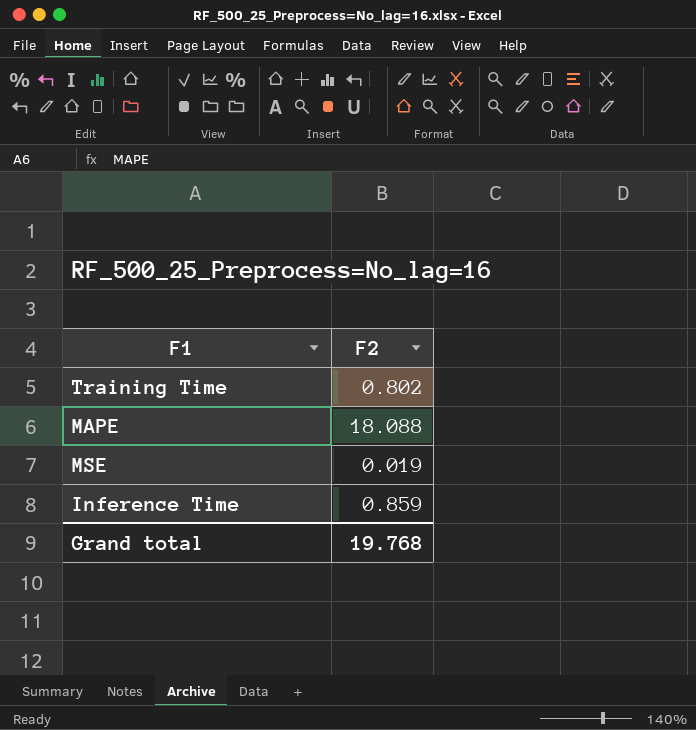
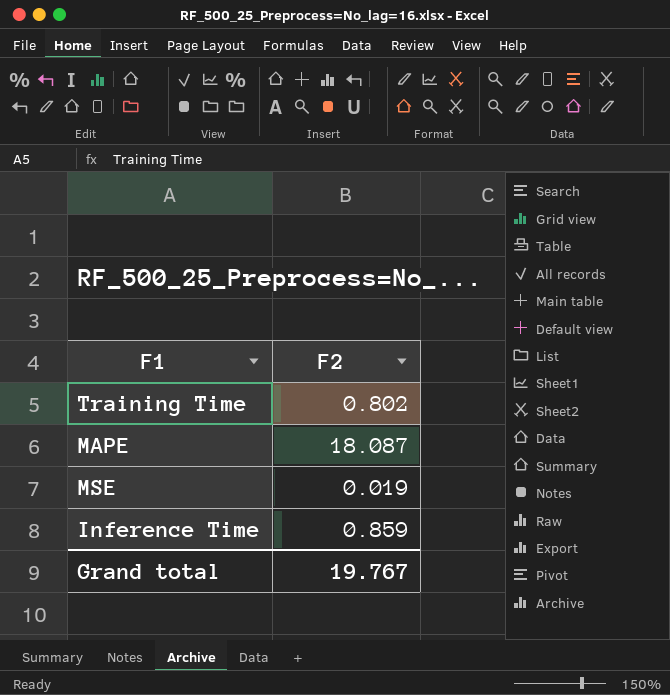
MAPE | F2: 18.088 -> 18.087
Grand total | F2: 19.768 -> 19.767

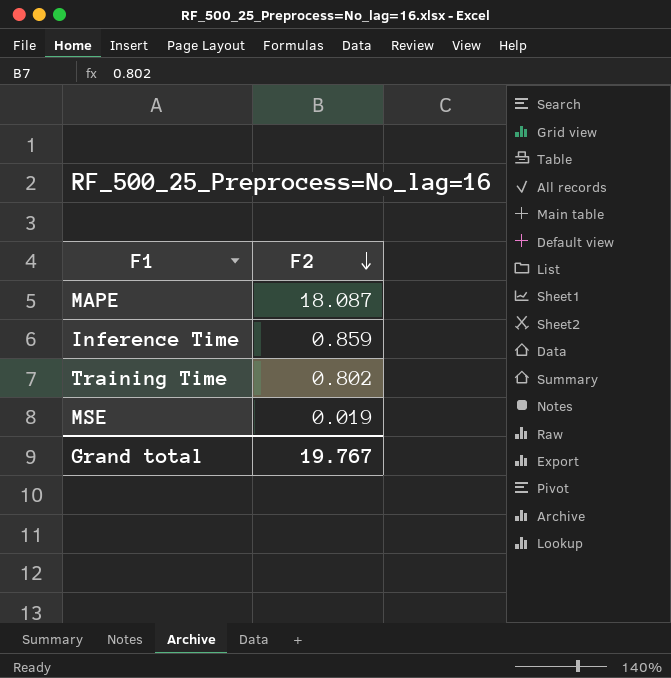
row order: none -> F2 descending

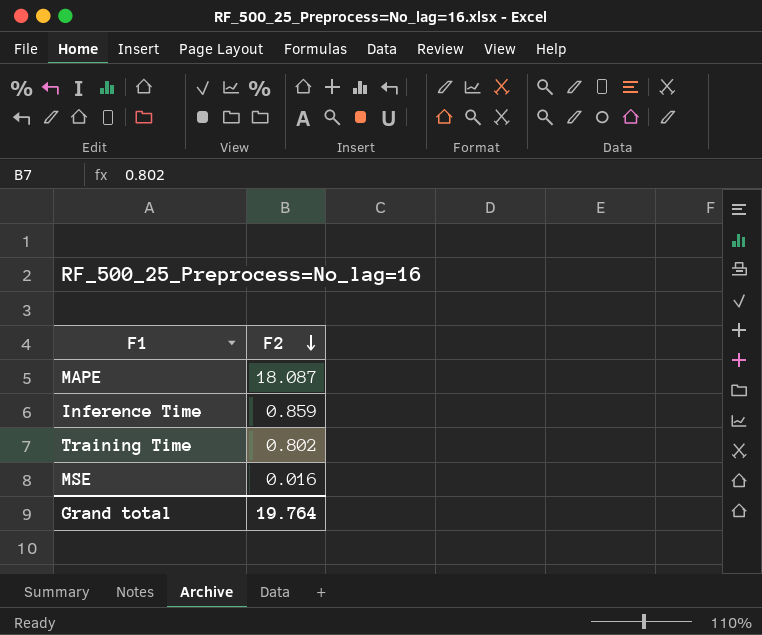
MSE | F2: 0.019 -> 0.016
Grand total | F2: 19.767 -> 19.764

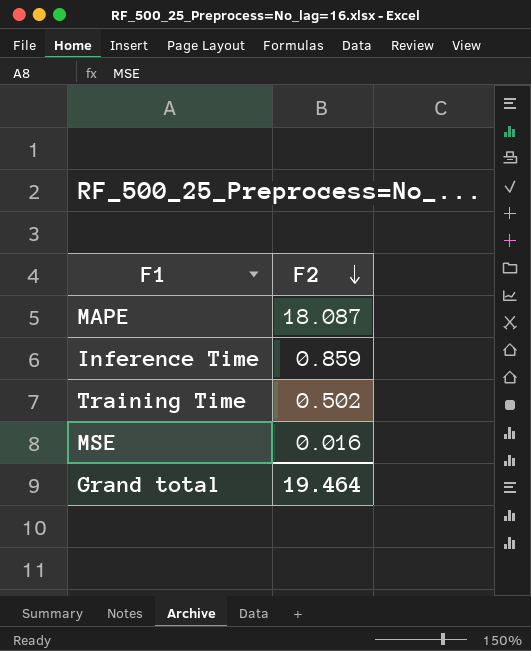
Training Time | F2: 0.802 -> 0.502
Grand total | F2: 19.764 -> 19.464

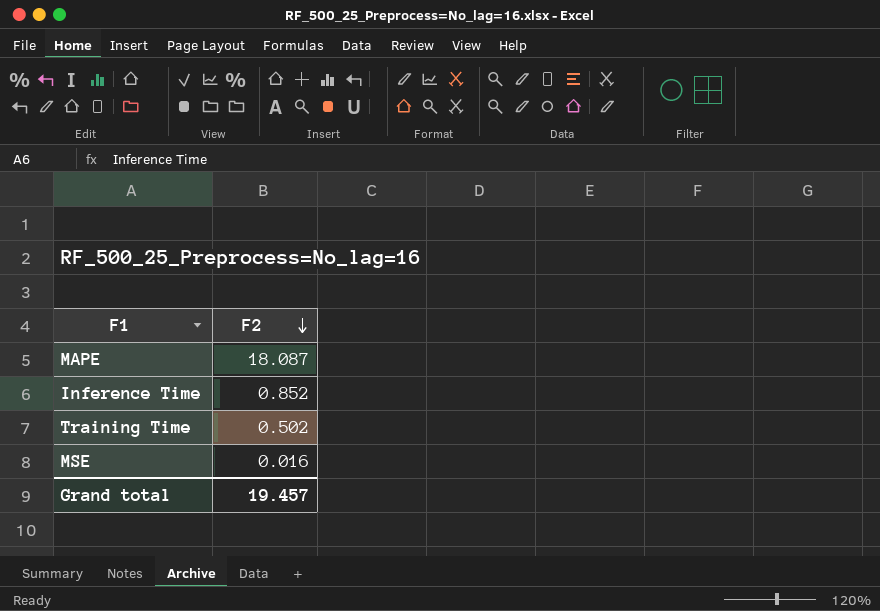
Inference Time | F2: 0.859 -> 0.852
Grand total | F2: 19.464 -> 19.457

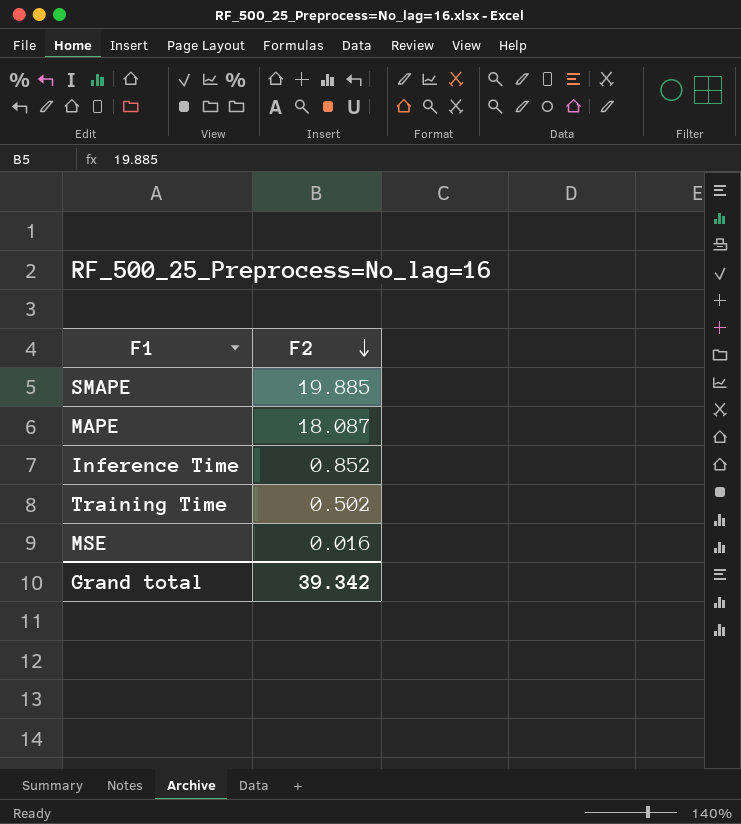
row SMAPE: none -> 19.885
Grand total | F2: 19.457 -> 39.342

